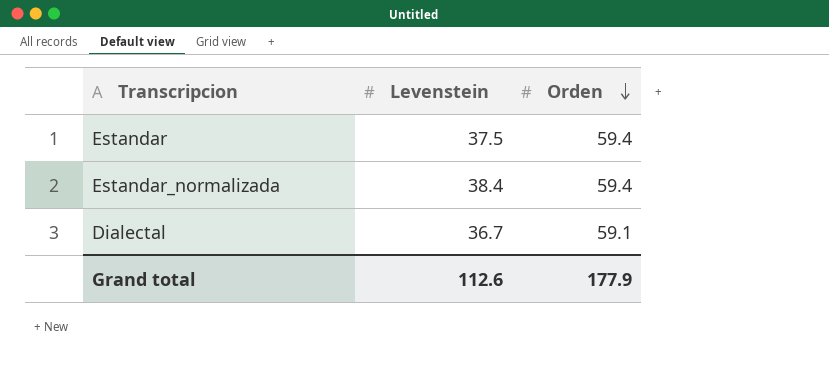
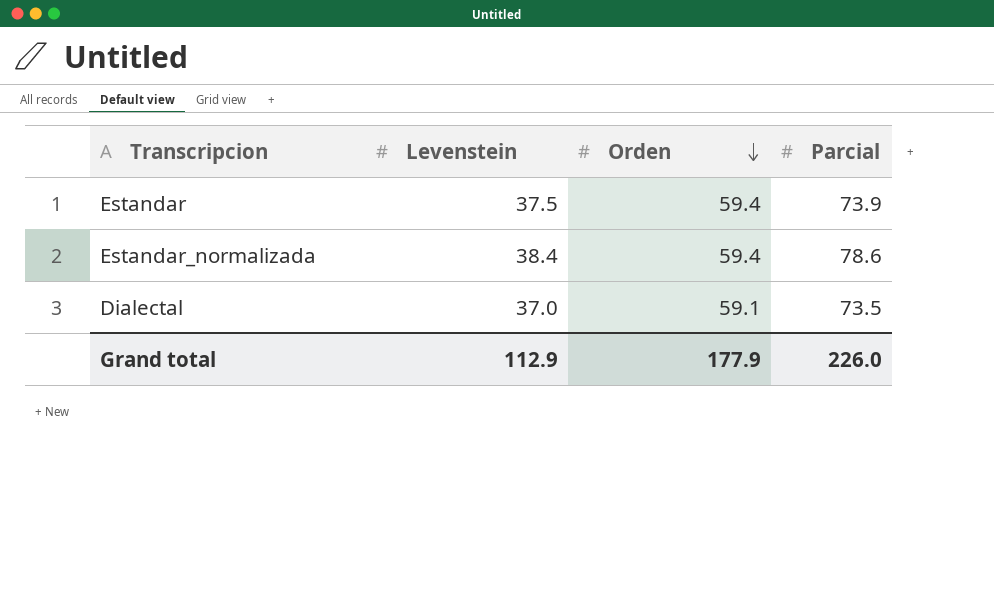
column Parcial | position: none -> 4
Dialectal | Levenstein: 36.7 -> 37.0
Grand total | Levenstein: 112.6 -> 112.9

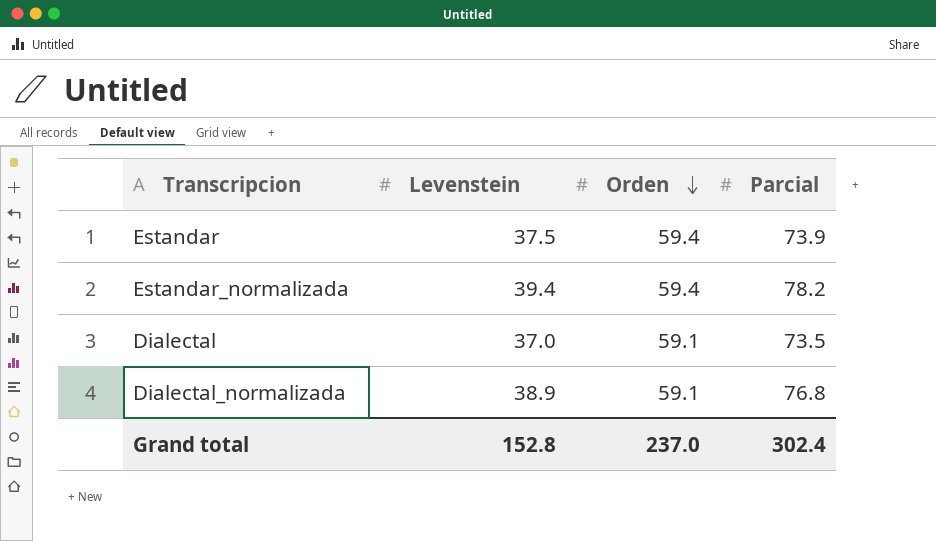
Estandar_normalizada | Levenstein: 38.4 -> 39.4
Estandar_normalizada | Parcial: 78.6 -> 78.2
row Dialectal_normalizada: none -> 38.9 | 59.1 | 76.8
Grand total | Levenstein: 112.9 -> 152.8
Grand total | Orden: 177.9 -> 237.0
Grand total | Parcial: 226.0 -> 302.4

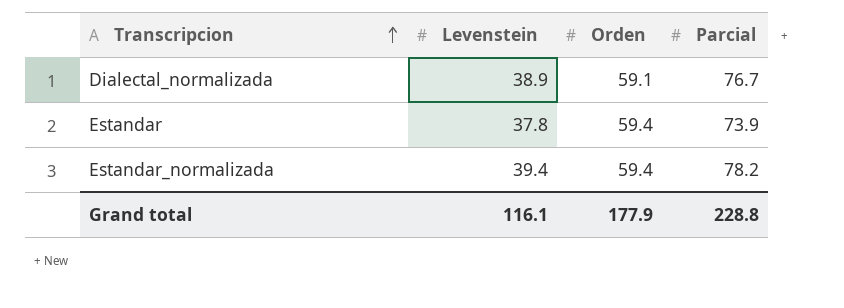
row order: Orden descending -> Transcripcion ascending
row Dialectal: 37.0 | 59.1 | 73.5 -> none
Dialectal_normalizada | Parcial: 76.8 -> 76.7
Estandar | Levenstein: 37.5 -> 37.8
Grand total | Levenstein: 152.8 -> 116.1
Grand total | Orden: 237.0 -> 177.9
Grand total | Parcial: 302.4 -> 228.8

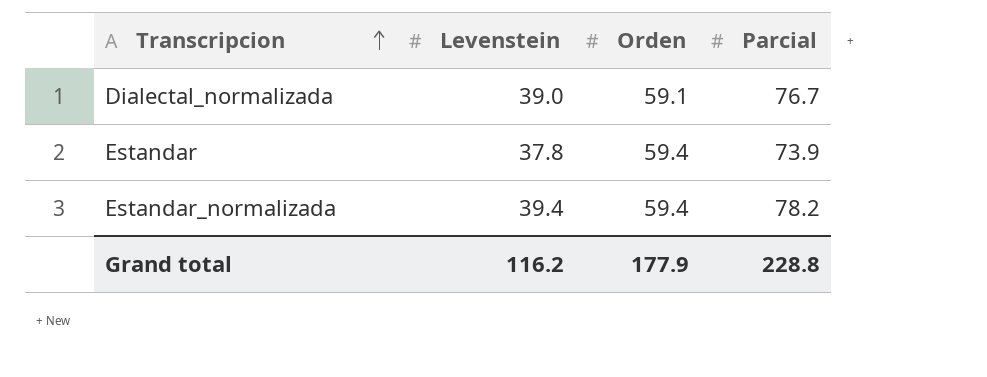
Dialectal_normalizada | Levenstein: 38.9 -> 39.0
Grand total | Levenstein: 116.1 -> 116.2

